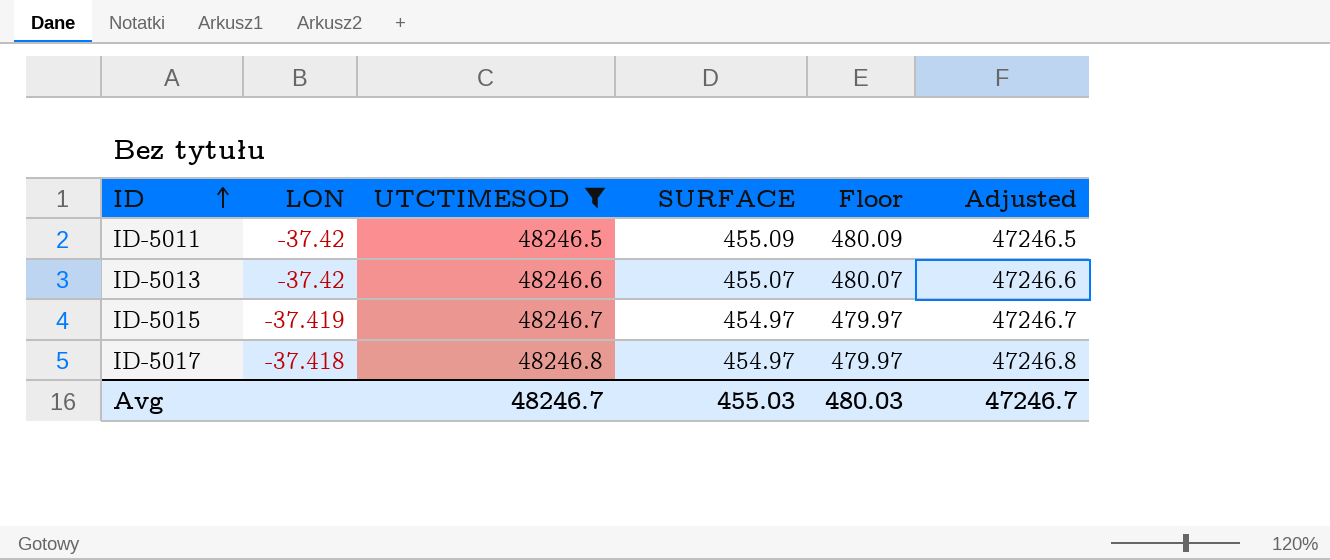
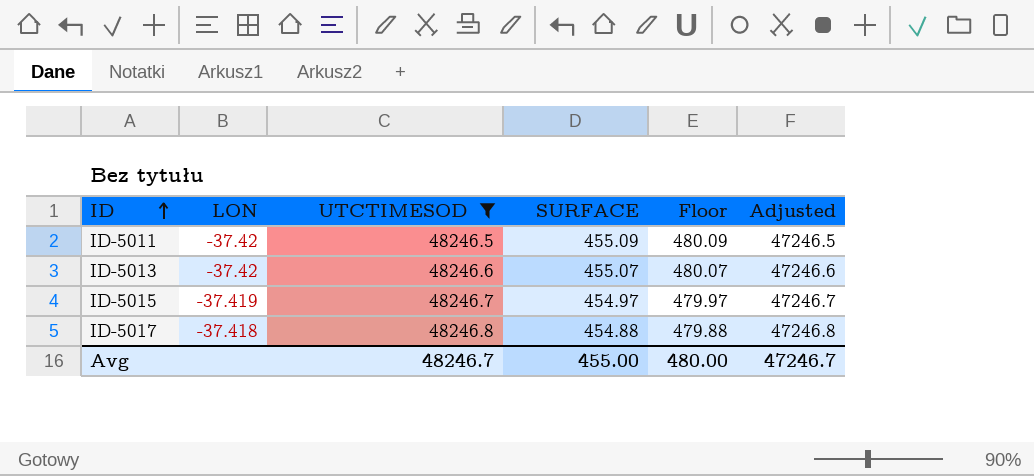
ID-5017 | SURFACE: 454.97 -> 454.88
ID-5017 | Floor: 479.97 -> 479.88
Avg | SURFACE: 455.03 -> 455.00
Avg | Floor: 480.03 -> 480.00

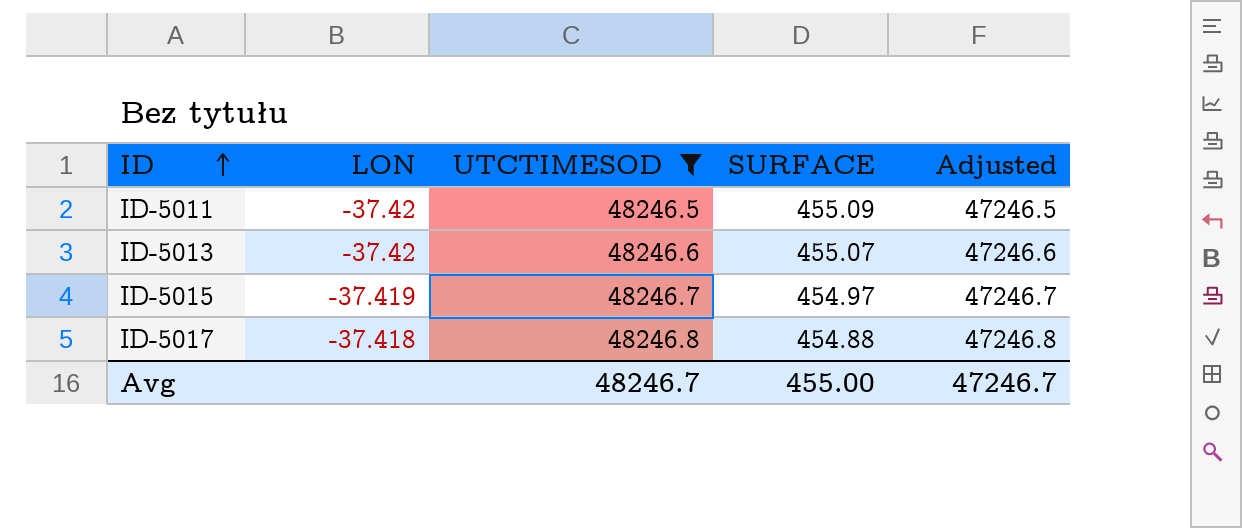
column Floor | formula: [SURFACE] + 25 -> none

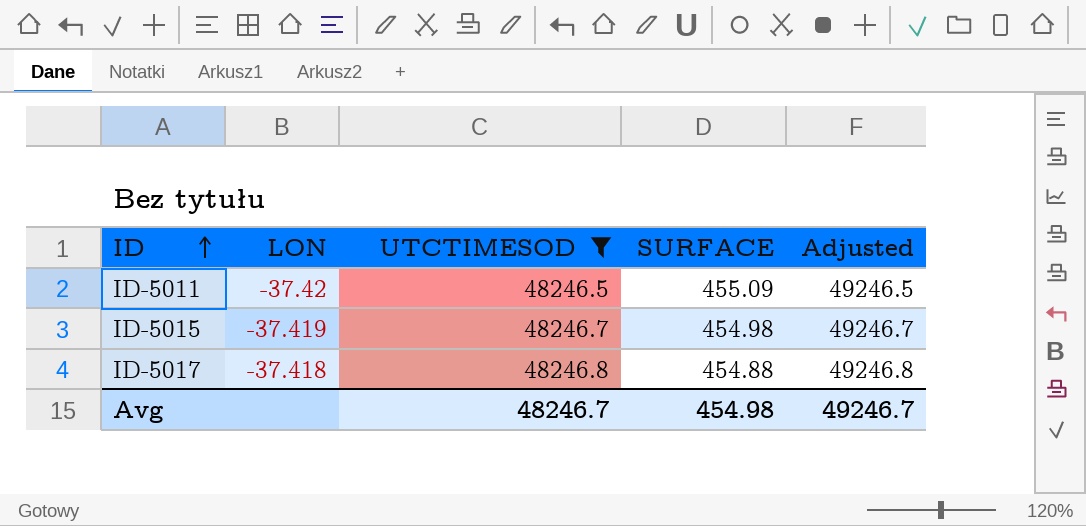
column Adjusted | formula: [UTCTIMESOD] - 1000 -> [UTCTIMESOD] + 1000
row ID-5013: -37.42 | 48246.6 | 455.07 | 47246.6 -> none
ID-5015 | SURFACE: 454.97 -> 454.98
Avg | SURFACE: 455.00 -> 454.98
Avg | Adjusted: 47246.7 -> 49246.7

